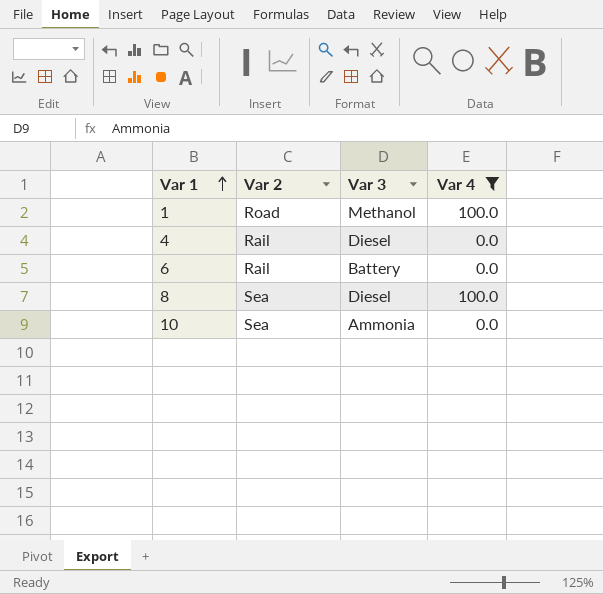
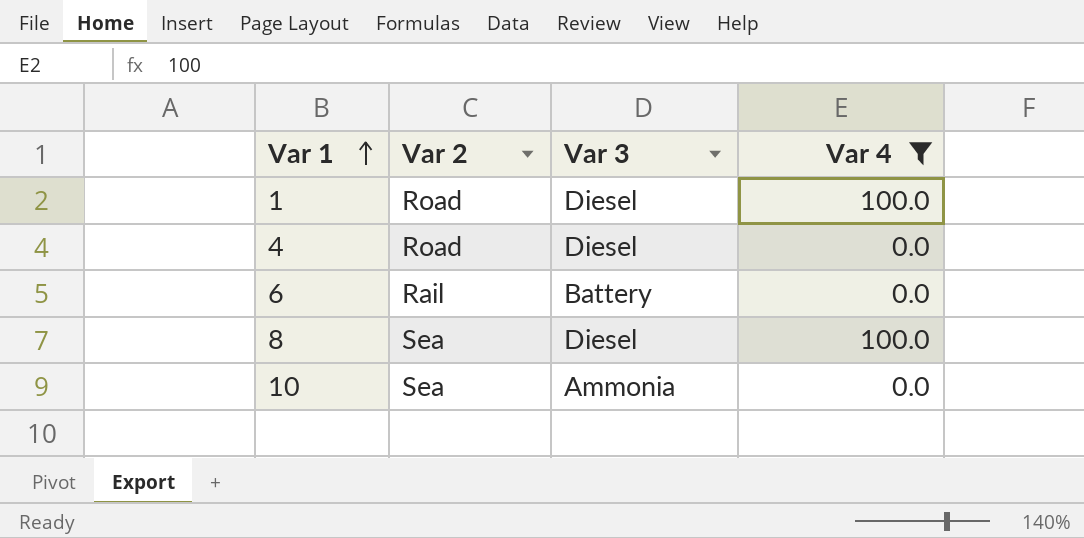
1 | Var 3: Methanol -> Diesel
4 | Var 2: Rail -> Road

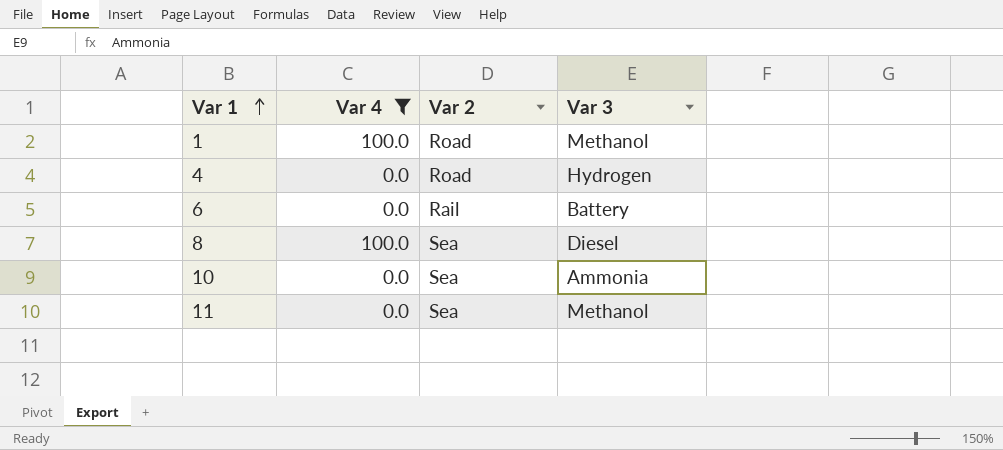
column Var 4 | position: 4 -> 2
1 | Var 3: Diesel -> Methanol
4 | Var 3: Diesel -> Hydrogen
row 11: none -> 0.0 | Sea | Methanol

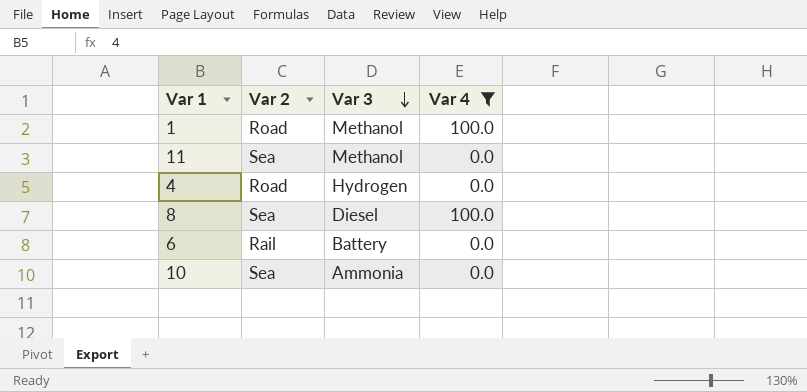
row order: Var 1 ascending -> Var 3 descending
column Var 4 | position: 2 -> 4

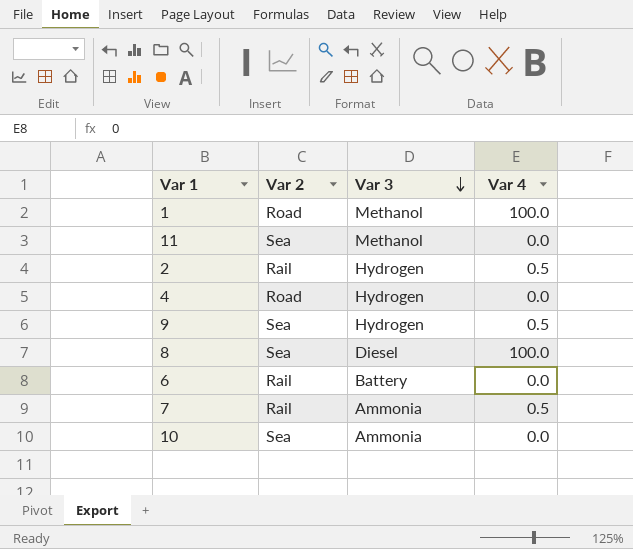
filter: Var 4 != 0.5 -> none

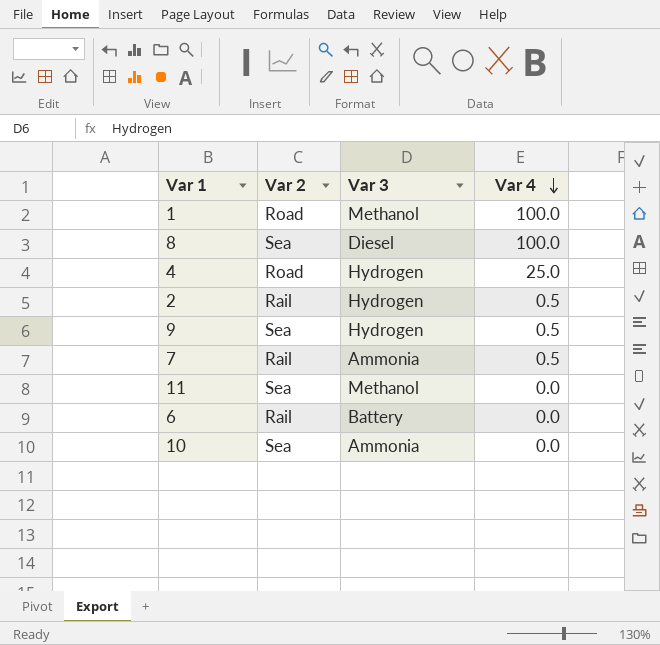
row order: Var 3 descending -> Var 4 descending
4 | Var 4: 0.0 -> 25.0

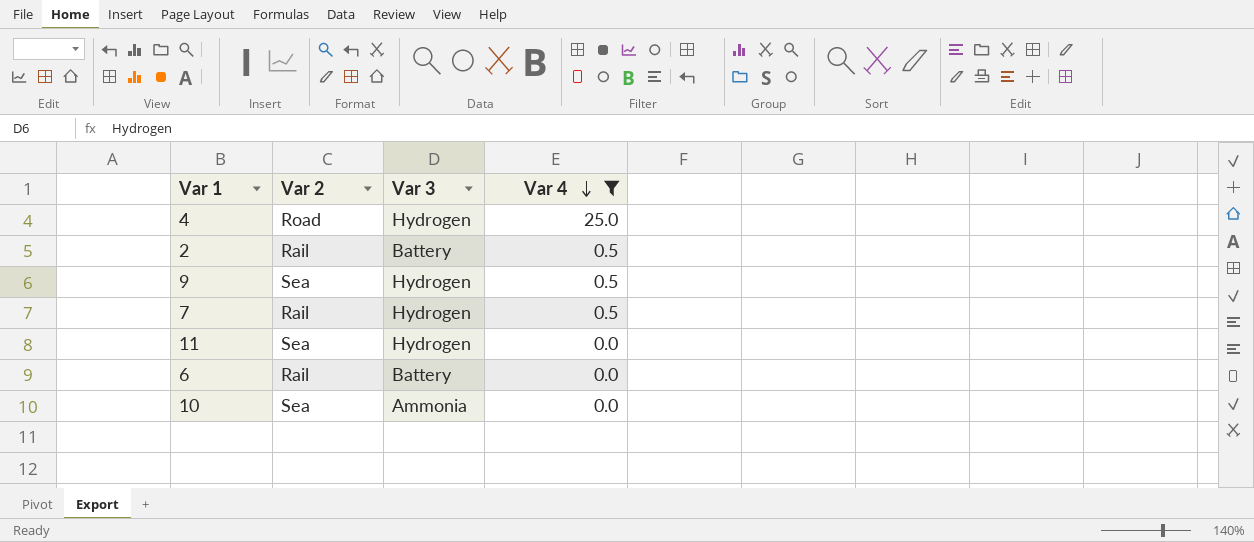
filter: none -> Var 4 != 100.0
2 | Var 3: Hydrogen -> Battery
7 | Var 3: Ammonia -> Hydrogen
11 | Var 3: Methanol -> Hydrogen

